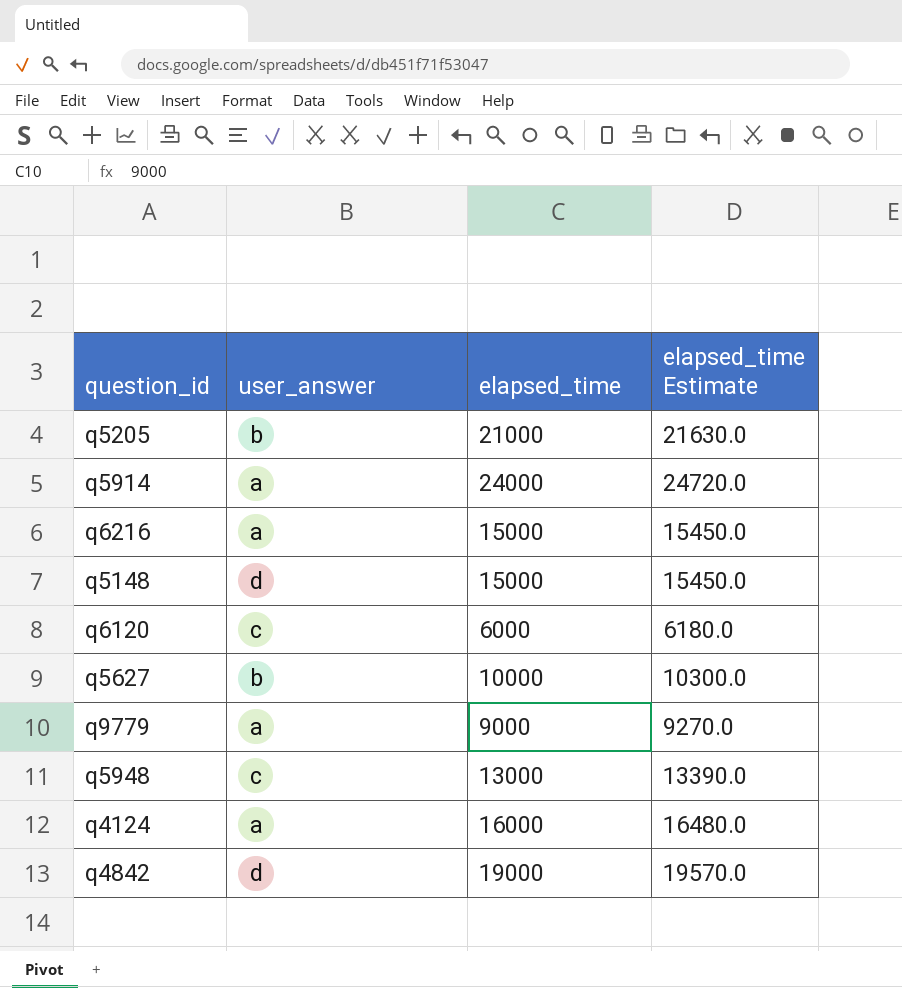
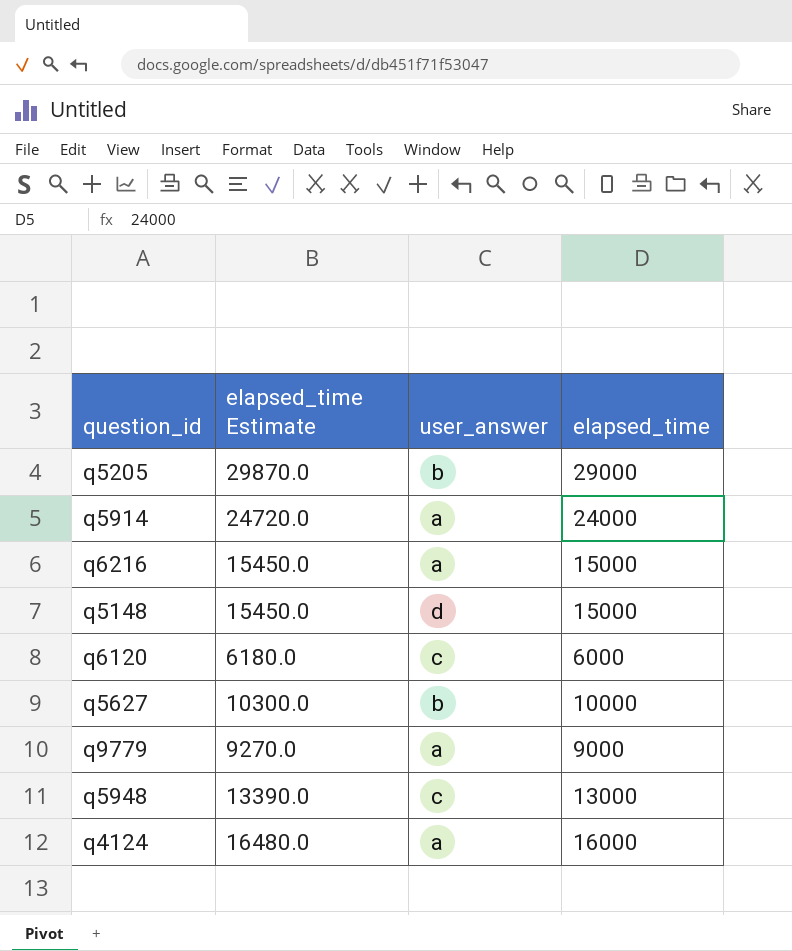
column elapsed_time Estimate | position: 4 -> 2
row q4842: d | 19000 | 19570.0 -> none
q5205 | elapsed_time Estimate: 21630.0 -> 29870.0
q5205 | elapsed_time: 21000 -> 29000

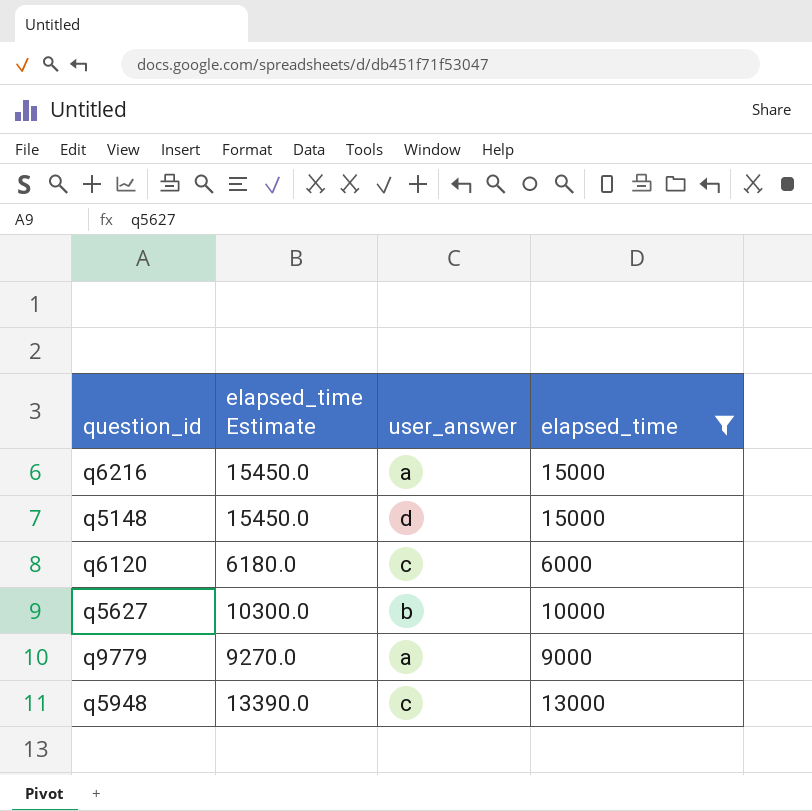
filter: none -> elapsed_time <= 15000

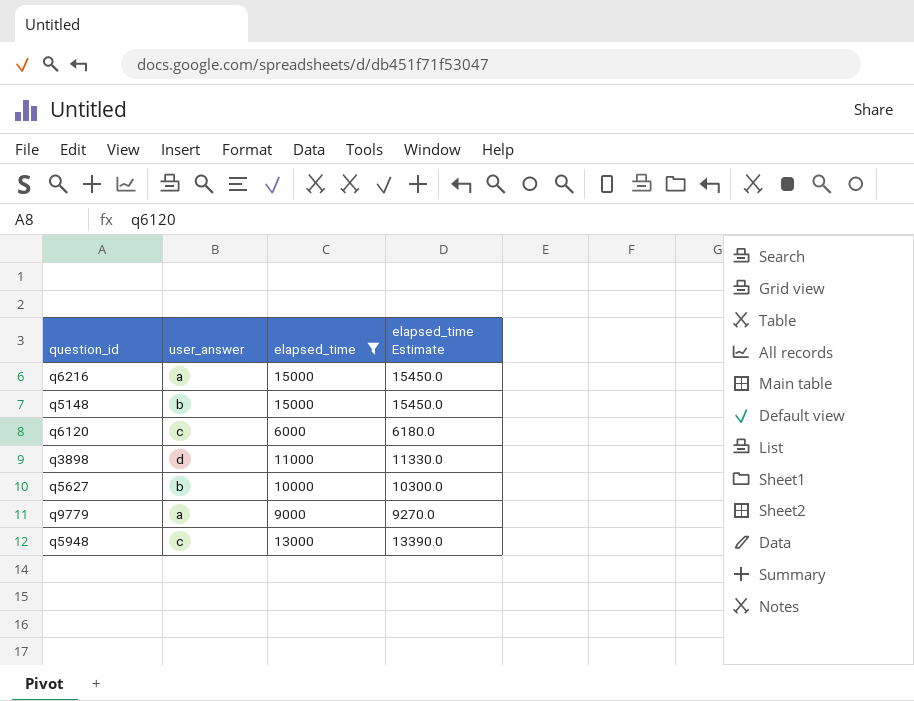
column elapsed_time Estimate | position: 2 -> 4
q5148 | user_answer: d -> b
row q3898: none -> d | 11000 | 11330.0

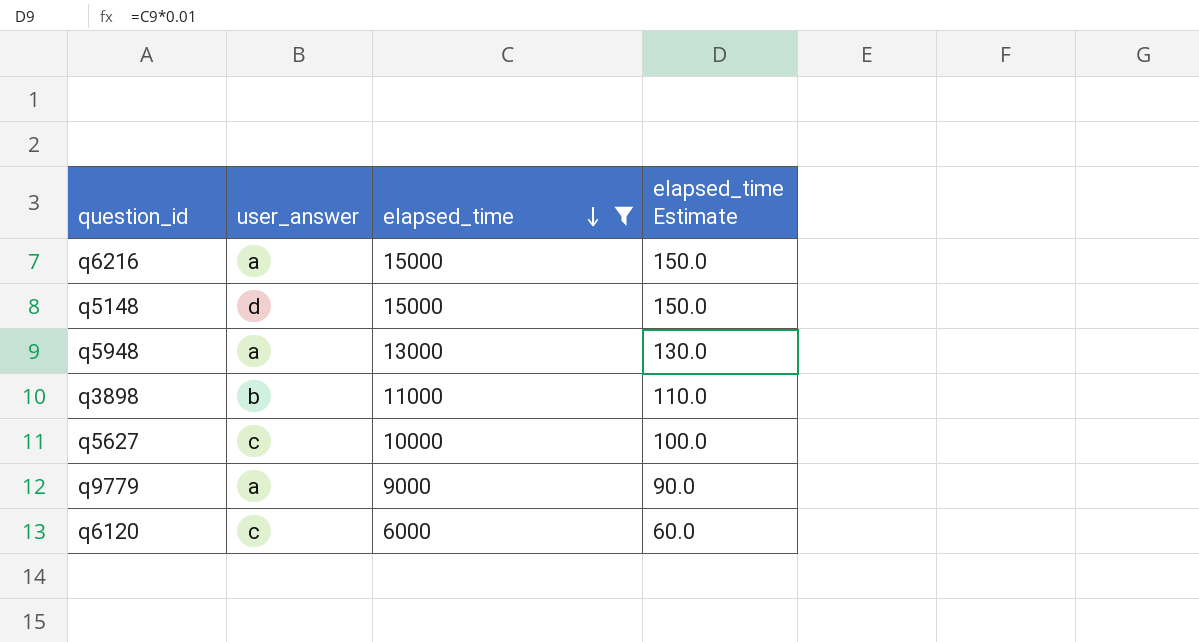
row order: none -> elapsed_time descending
column elapsed_time Estimate | formula: [elapsed_time] * 1.03 -> [elapsed_time] * 0.01
q5148 | user_answer: b -> d
q5948 | user_answer: c -> a
q3898 | user_answer: d -> b
q5627 | user_answer: b -> c

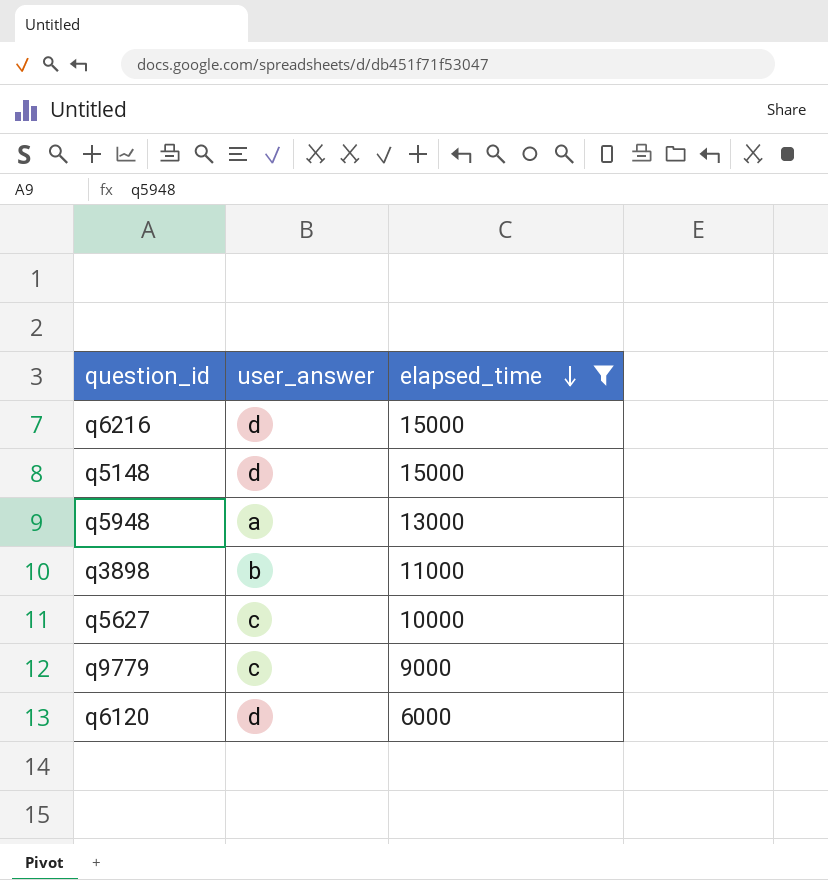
column elapsed_time Estimate | formula: [elapsed_time] * 0.01 -> none
q6216 | user_answer: a -> d
q9779 | user_answer: a -> c
q6120 | user_answer: c -> d

